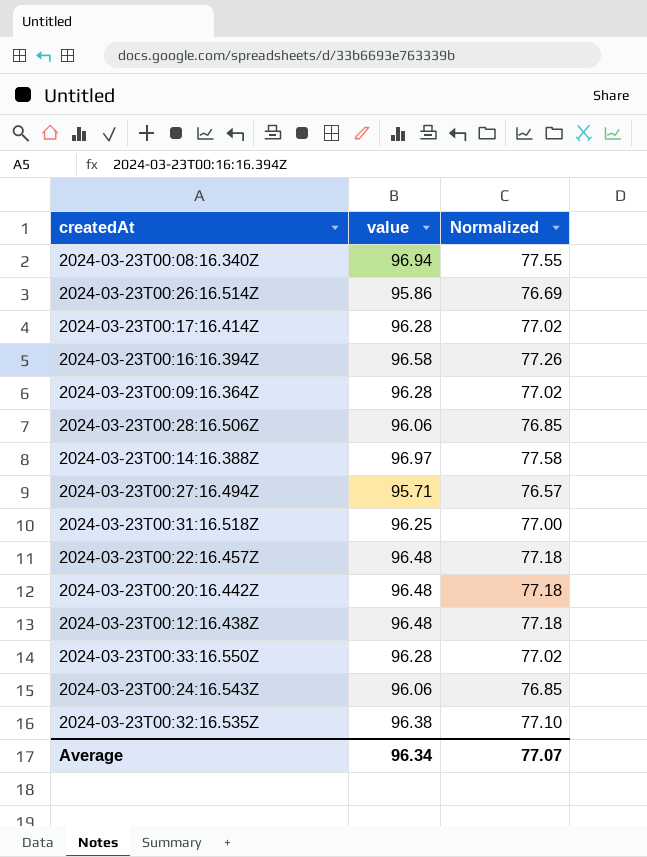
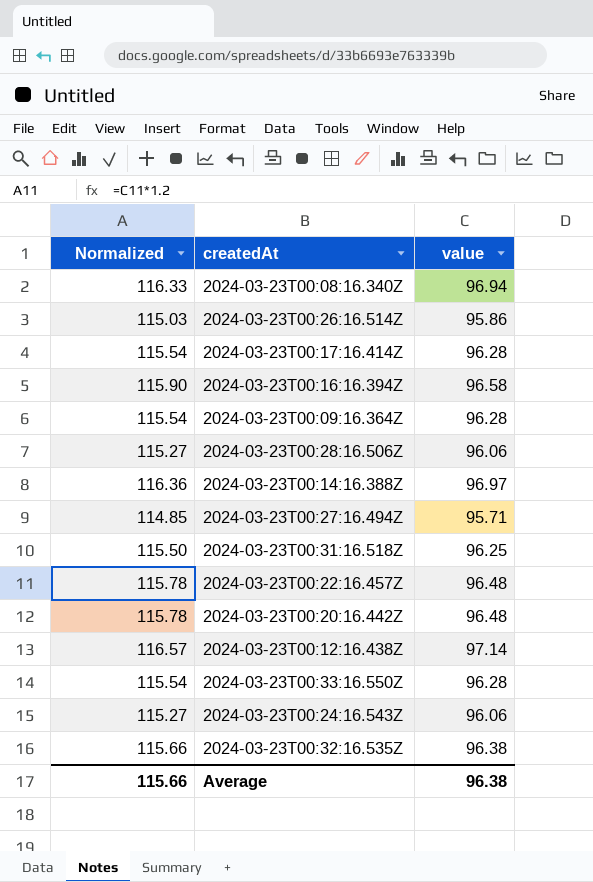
column Normalized | formula: [value] * 0.8 -> [value] * 1.2
column Normalized | position: 3 -> 1
2024-03-23T00:12:16.438Z | value: 96.48 -> 97.14
Average | Normalized: 77.07 -> 115.66
Average | value: 96.34 -> 96.38

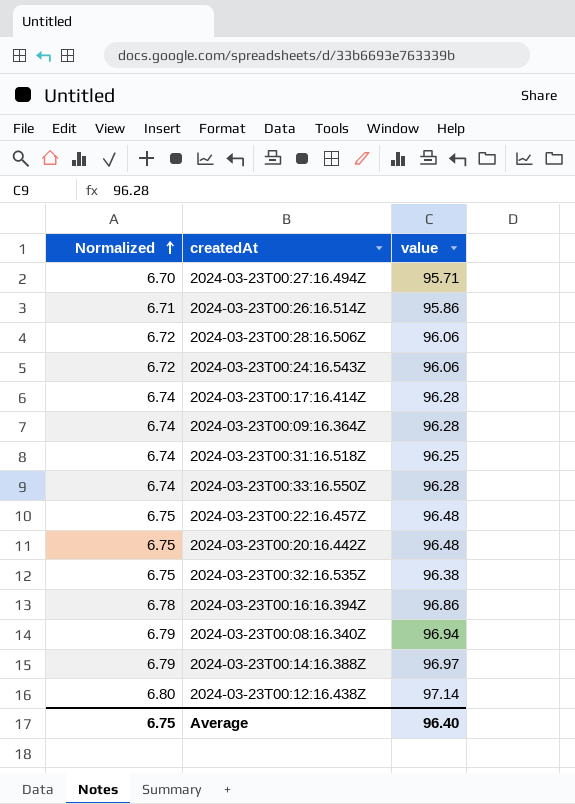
row order: none -> Normalized ascending
column Normalized | formula: [value] * 1.2 -> [value] * 0.07
2024-03-23T00:16:16.394Z | value: 96.58 -> 96.86
Average | Normalized: 115.66 -> 6.75
Average | value: 96.38 -> 96.40

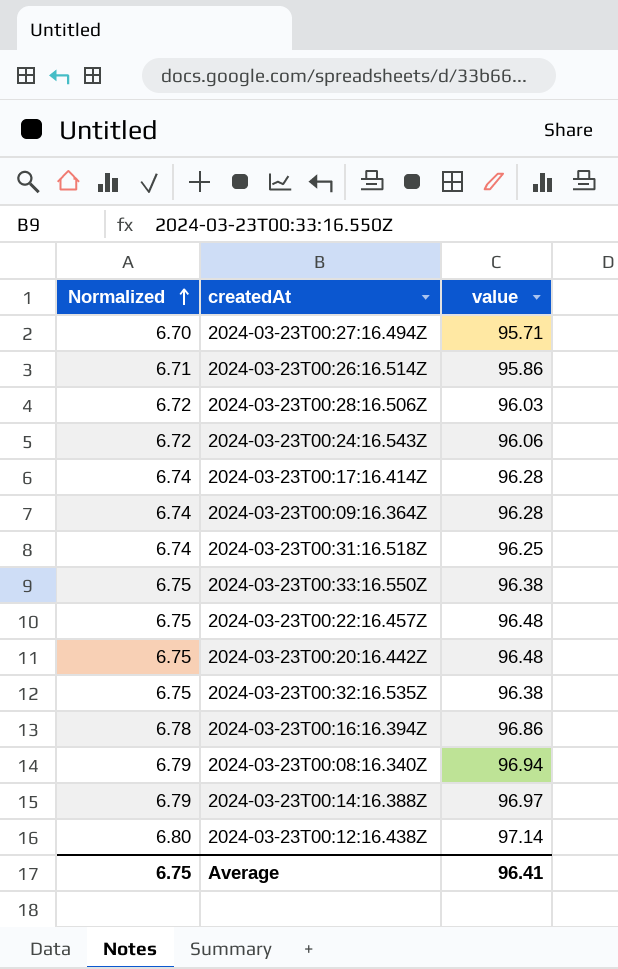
2024-03-23T00:28:16.506Z | value: 96.06 -> 96.03
2024-03-23T00:33:16.550Z | Normalized: 6.74 -> 6.75
2024-03-23T00:33:16.550Z | value: 96.28 -> 96.38
Average | value: 96.40 -> 96.41

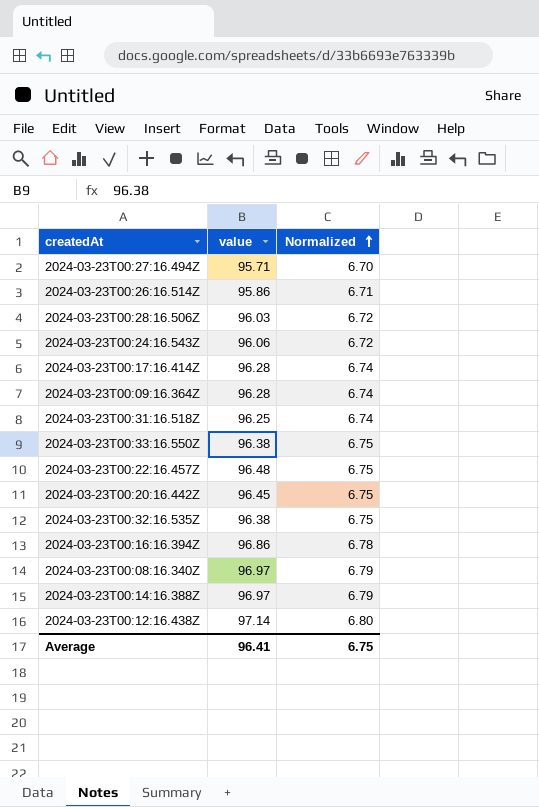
column Normalized | position: 1 -> 3
2024-03-23T00:20:16.442Z | value: 96.48 -> 96.45
2024-03-23T00:08:16.340Z | value: 96.94 -> 96.97

